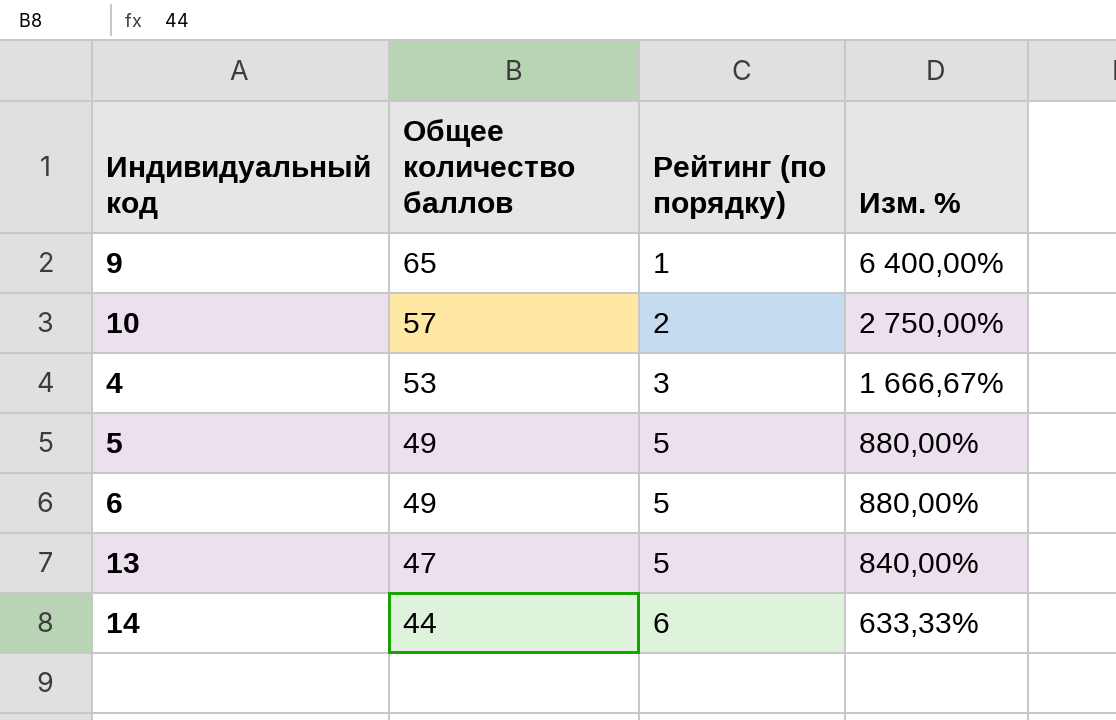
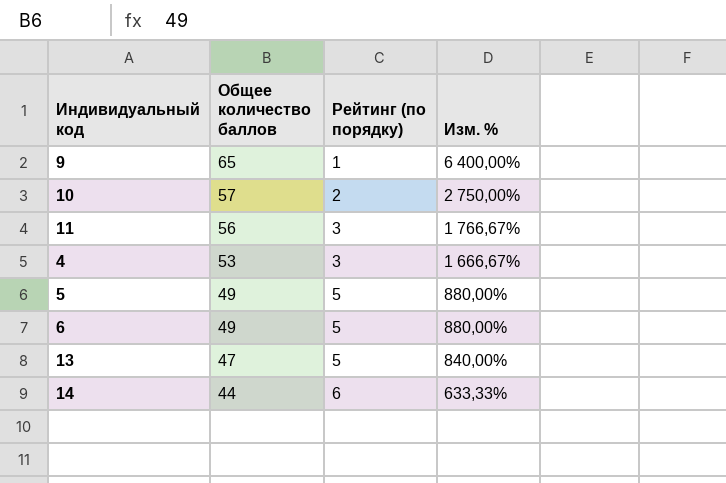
row 11: none -> 56 | 3 | 1 766,67%

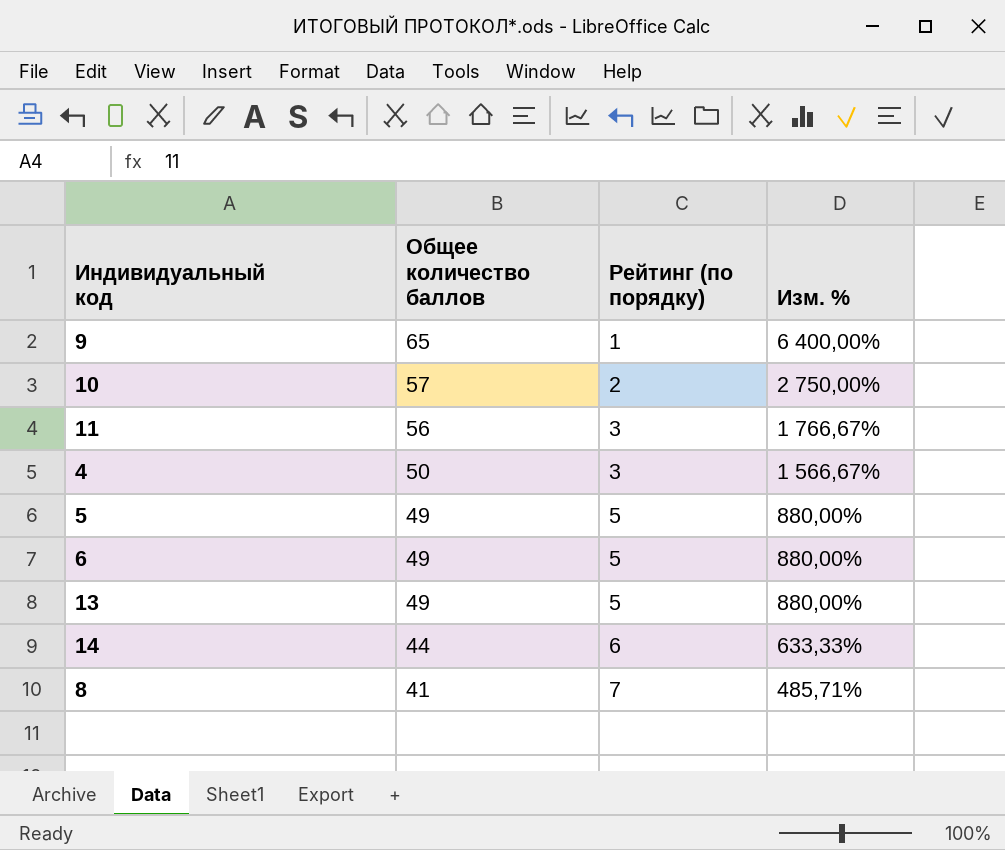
4 | Общее количество баллов: 53 -> 50
4 | Изм. %: 1 666,67% -> 1 566,67%
13 | Общее количество баллов: 47 -> 49
13 | Изм. %: 840,00% -> 880,00%
row 8: none -> 41 | 7 | 485,71%

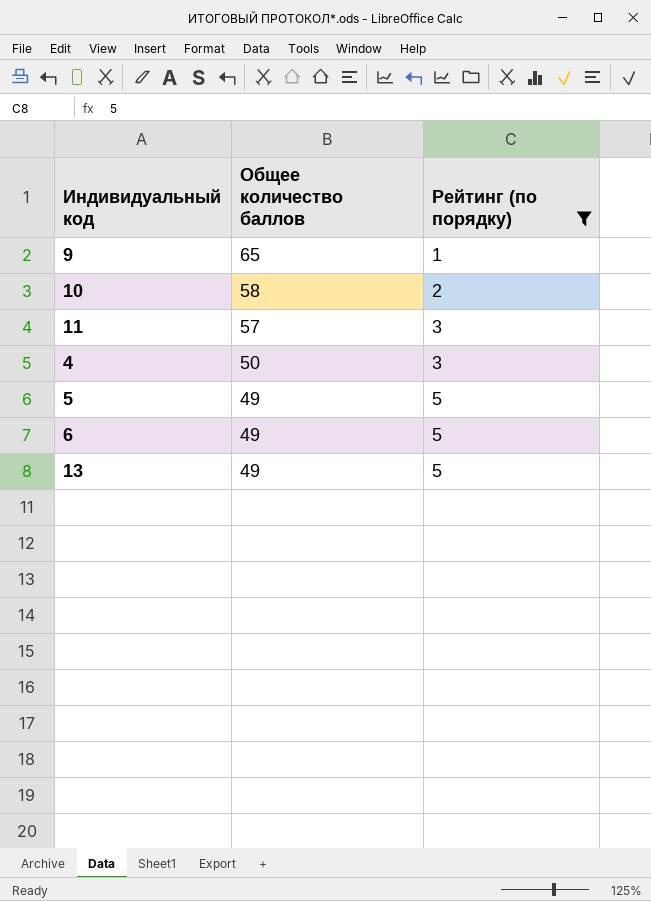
filter: none -> Рейтинг (по порядку) <= 5
column Изм. % | formula: ([Общее количество баллов] - [Рейтинг (по порядку)]) / [Рейтинг (по порядку)] -> none
10 | Общее количество баллов: 57 -> 58
11 | Общее количество баллов: 56 -> 57

